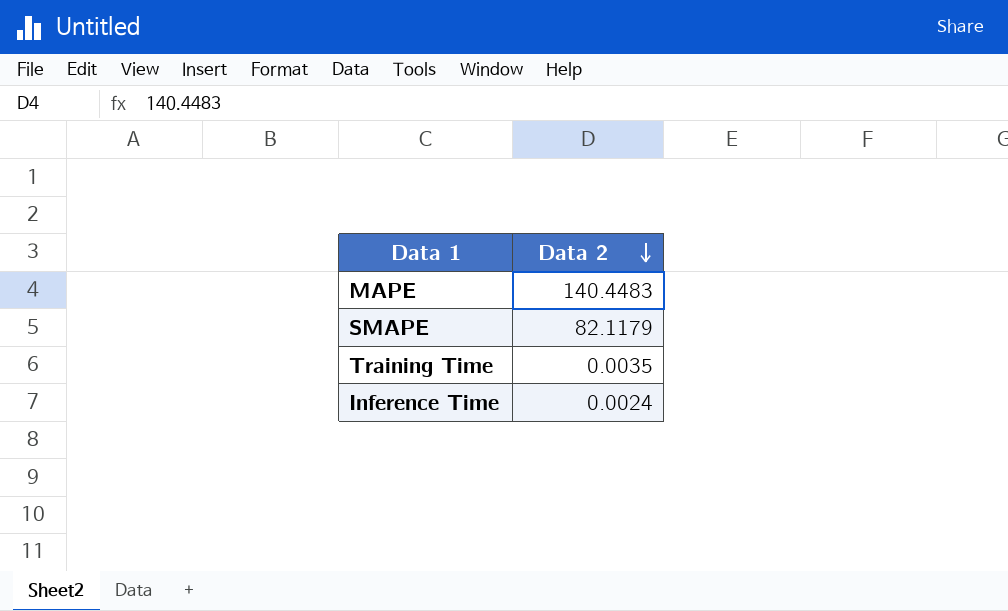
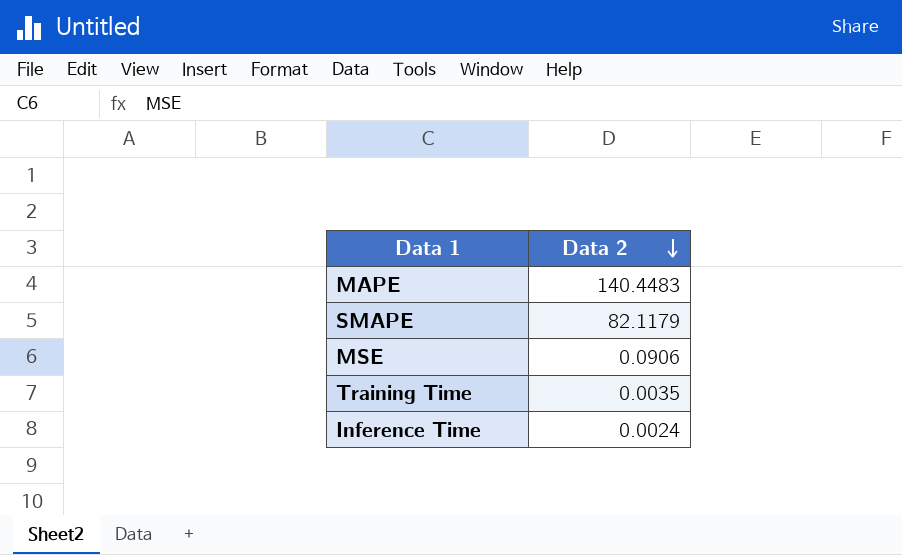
row MSE: none -> 0.0906

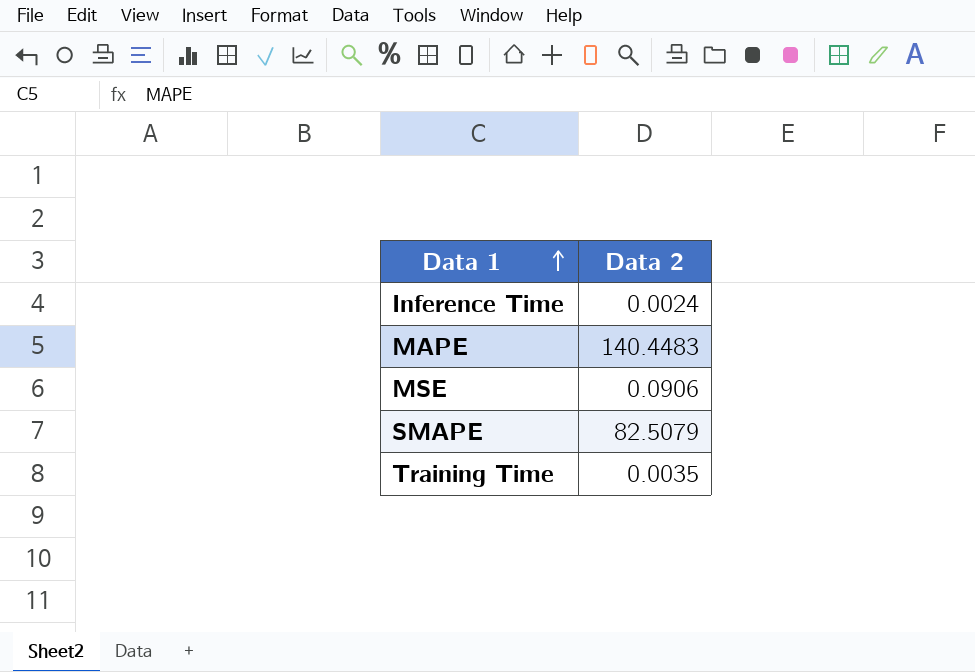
row order: Data 2 descending -> Data 1 ascending
SMAPE | Data 2: 82.1179 -> 82.5079

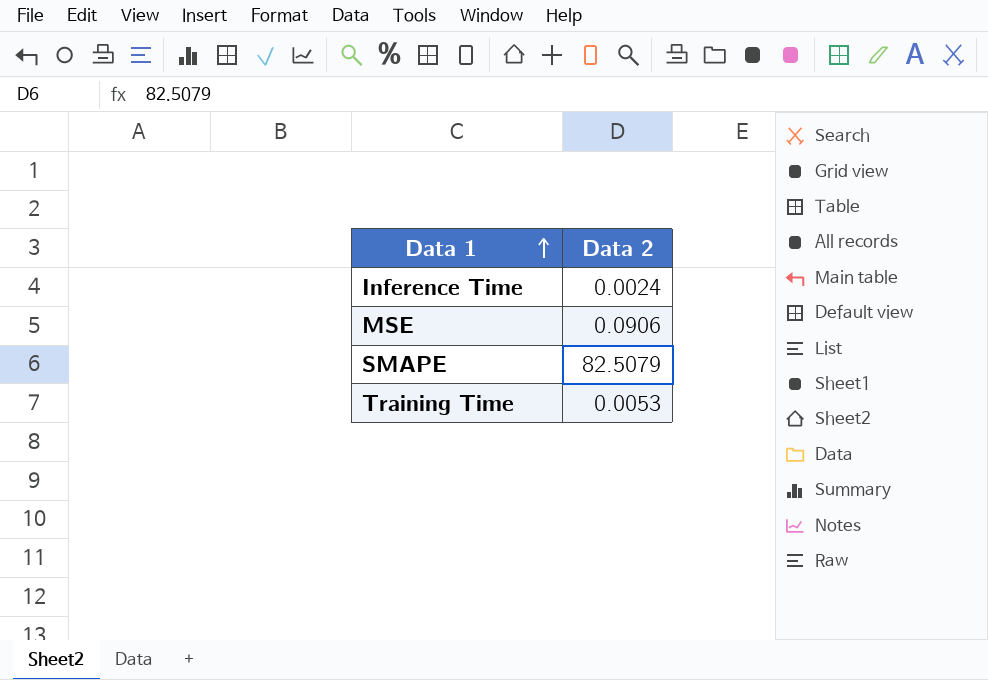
row MAPE: 140.4483 -> none
Training Time | Data 2: 0.0035 -> 0.0053

